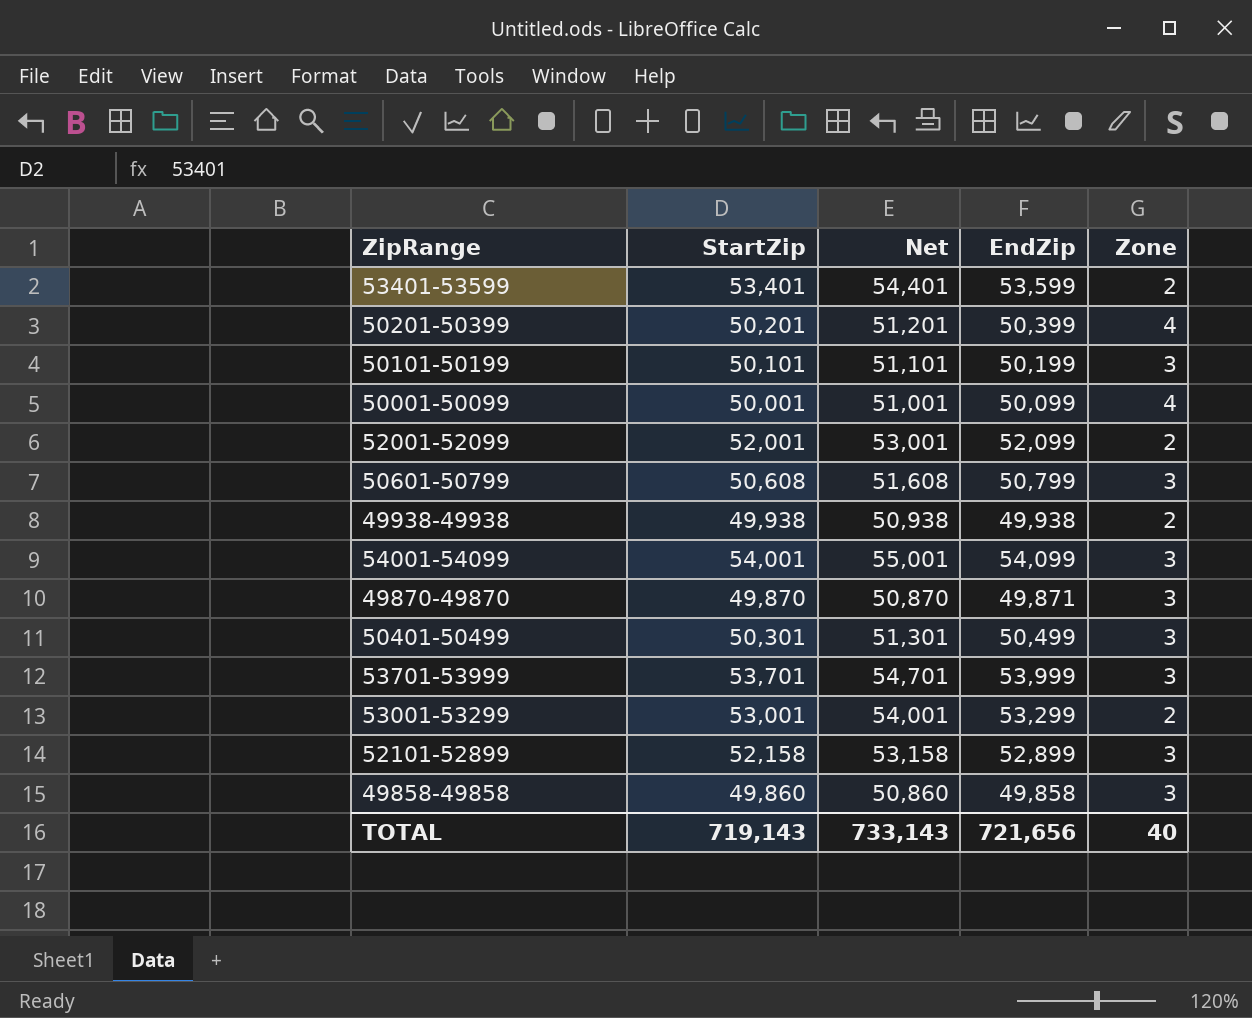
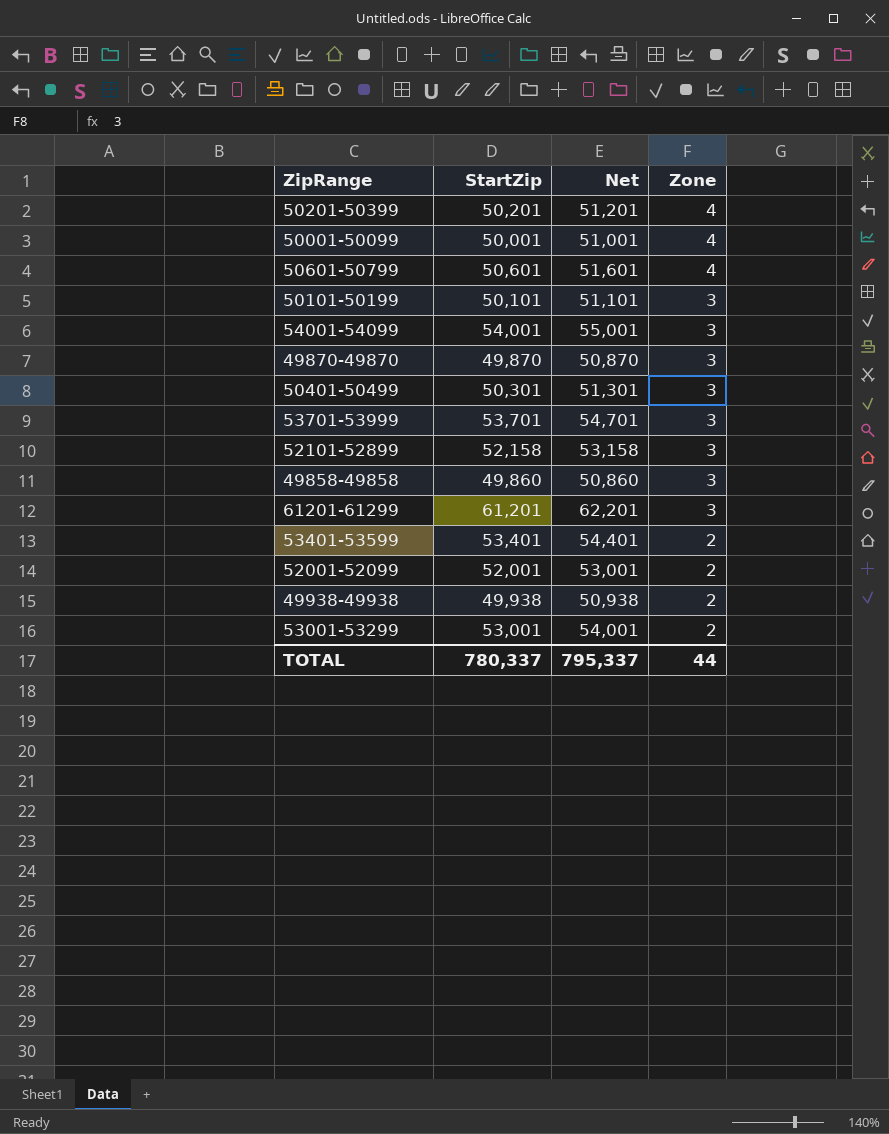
row order: none -> Zone descending
column EndZip | position: 4 -> none
50601-50799 | StartZip: 50,608 -> 50,601
50601-50799 | Net: 51,608 -> 51,601
50601-50799 | Zone: 3 -> 4
row 61201-61299: none -> 61,201 | 62,201 | 3
TOTAL | StartZip: 719,143 -> 780,337
TOTAL | Net: 733,143 -> 795,337
TOTAL | Zone: 40 -> 44

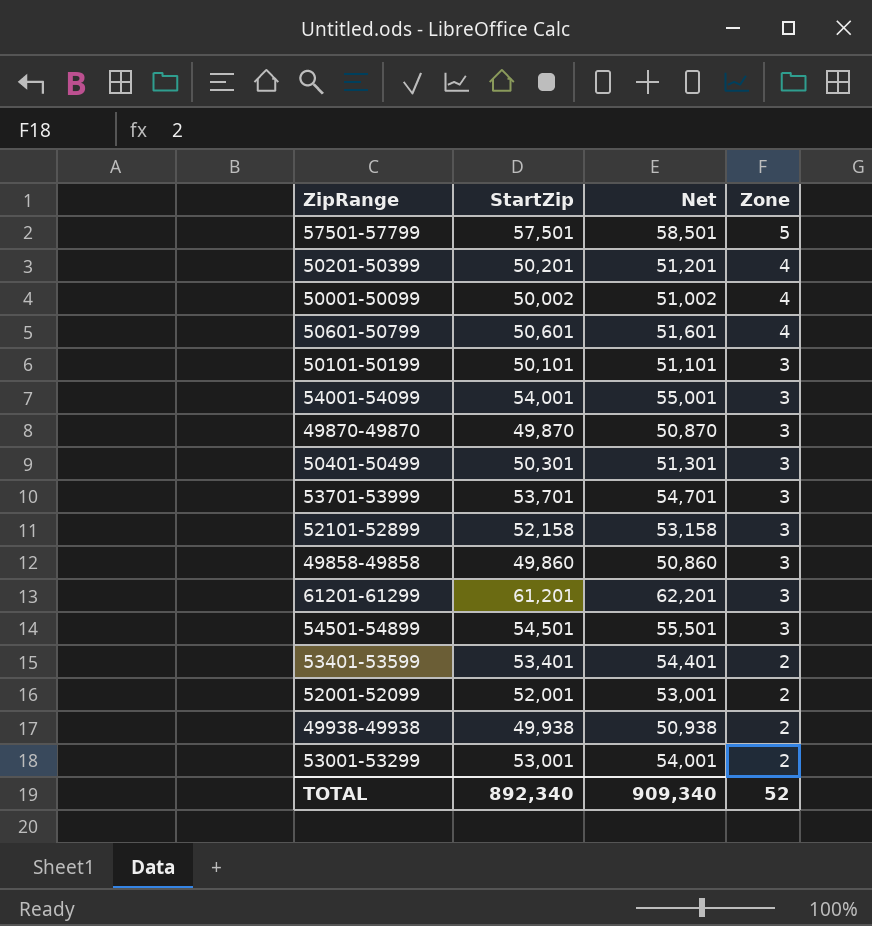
row 57501-57799: none -> 57,501 | 58,501 | 5
50001-50099 | StartZip: 50,001 -> 50,002
50001-50099 | Net: 51,001 -> 51,002
row 54501-54899: none -> 54,501 | 55,501 | 3
TOTAL | StartZip: 780,337 -> 892,340
TOTAL | Net: 795,337 -> 909,340
TOTAL | Zone: 44 -> 52

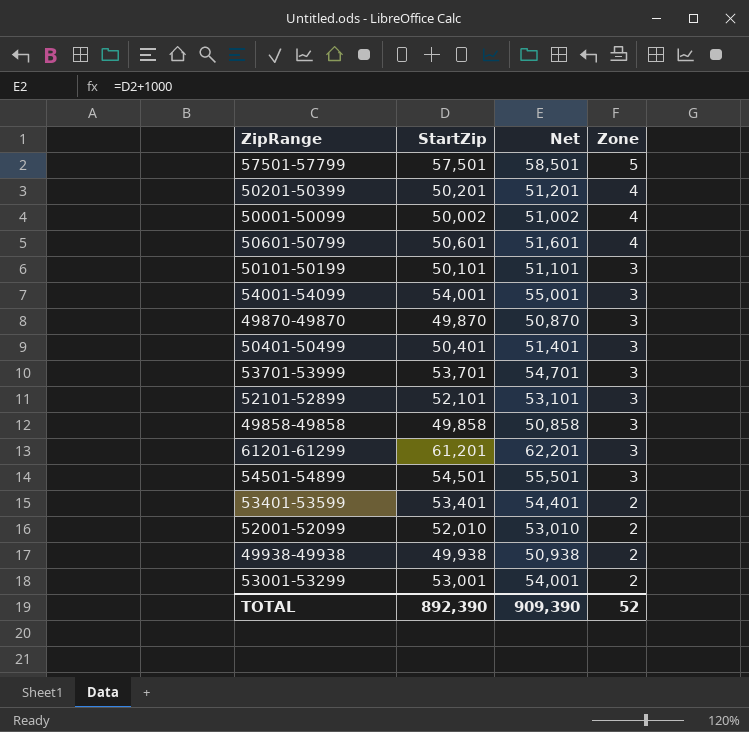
50401-50499 | StartZip: 50,301 -> 50,401
50401-50499 | Net: 51,301 -> 51,401
52101-52899 | StartZip: 52,158 -> 52,101
52101-52899 | Net: 53,158 -> 53,101
49858-49858 | StartZip: 49,860 -> 49,858
49858-49858 | Net: 50,860 -> 50,858
52001-52099 | StartZip: 52,001 -> 52,010
52001-52099 | Net: 53,001 -> 53,010
TOTAL | StartZip: 892,340 -> 892,390
TOTAL | Net: 909,340 -> 909,390

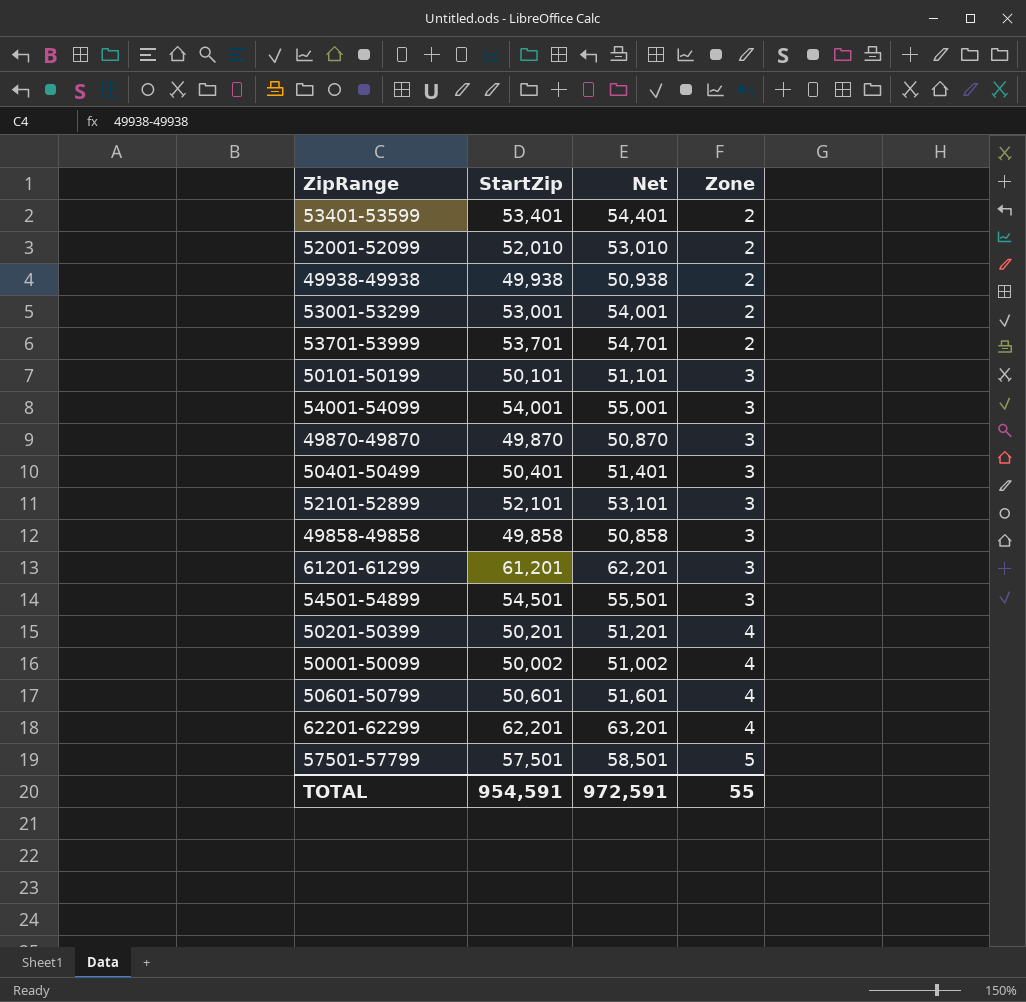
row order: Zone descending -> Zone ascending
53701-53999 | Zone: 3 -> 2
row 62201-62299: none -> 62,201 | 63,201 | 4
TOTAL | StartZip: 892,390 -> 954,591
TOTAL | Net: 909,390 -> 972,591
TOTAL | Zone: 52 -> 55

